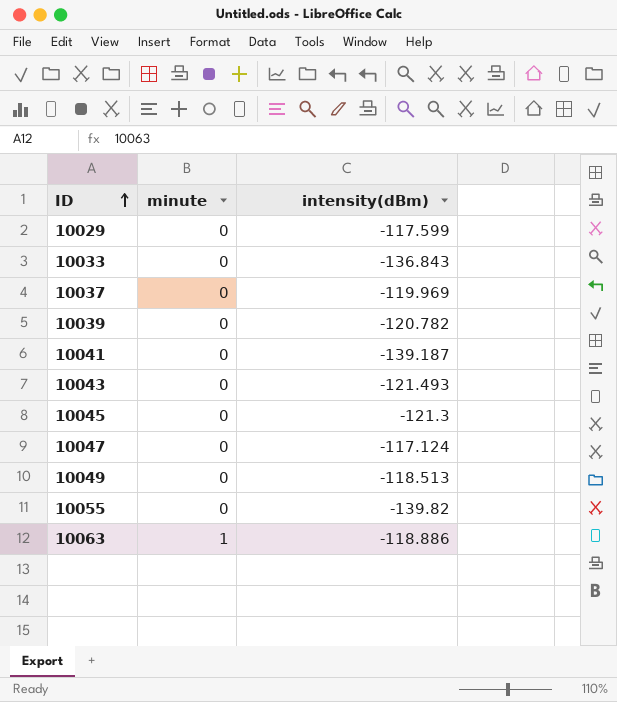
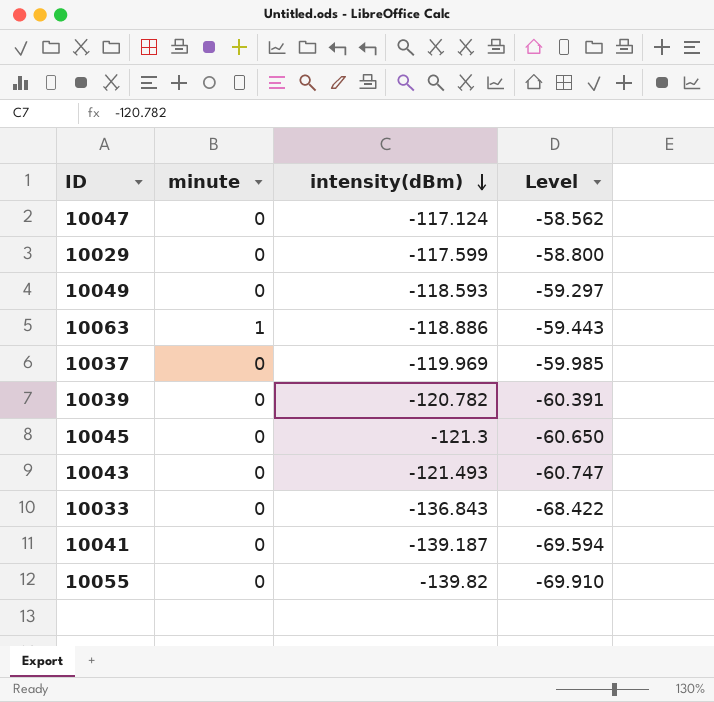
row order: ID ascending -> intensity(dBm) descending
column Level | formula: none -> [intensity(dBm)] * 0.5
10049 | intensity(dBm): -118.513 -> -118.593

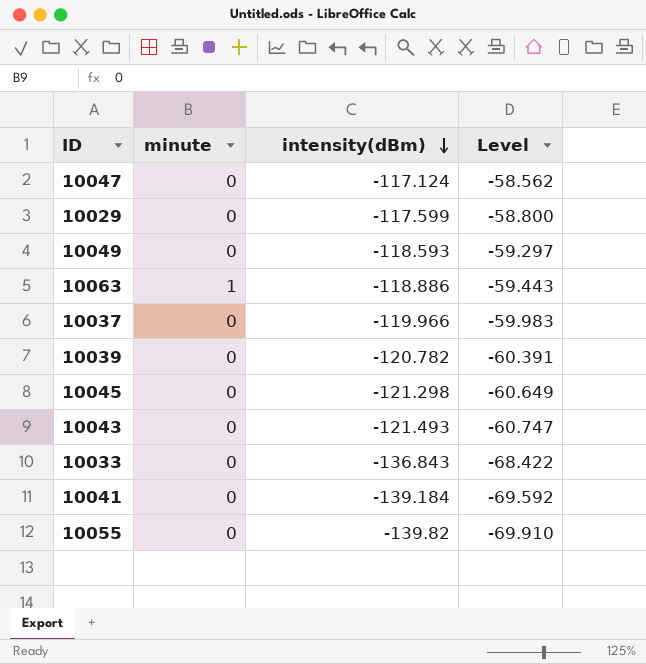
10037 | intensity(dBm): -119.969 -> -119.966
10037 | Level: -59.985 -> -59.983
10045 | intensity(dBm): -121.3 -> -121.298
10045 | Level: -60.650 -> -60.649
10041 | intensity(dBm): -139.187 -> -139.184
10041 | Level: -69.594 -> -69.592

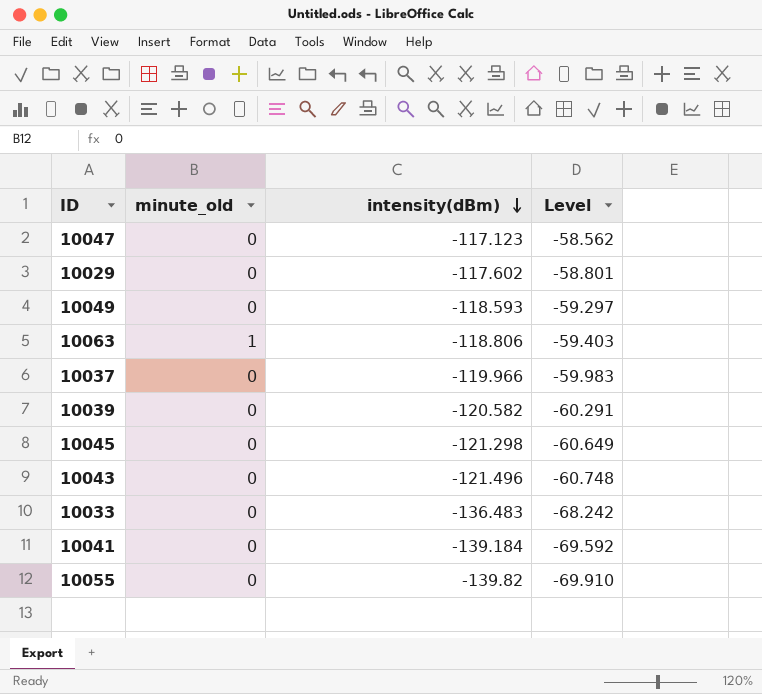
column name: minute -> minute_old
10047 | intensity(dBm): -117.124 -> -117.123
10029 | intensity(dBm): -117.599 -> -117.602
10029 | Level: -58.800 -> -58.801
10063 | intensity(dBm): -118.886 -> -118.806
10063 | Level: -59.443 -> -59.403
10039 | intensity(dBm): -120.782 -> -120.582
10039 | Level: -60.391 -> -60.291
10043 | intensity(dBm): -121.493 -> -121.496
10043 | Level: -60.747 -> -60.748
10033 | intensity(dBm): -136.843 -> -136.483
10033 | Level: -68.422 -> -68.242

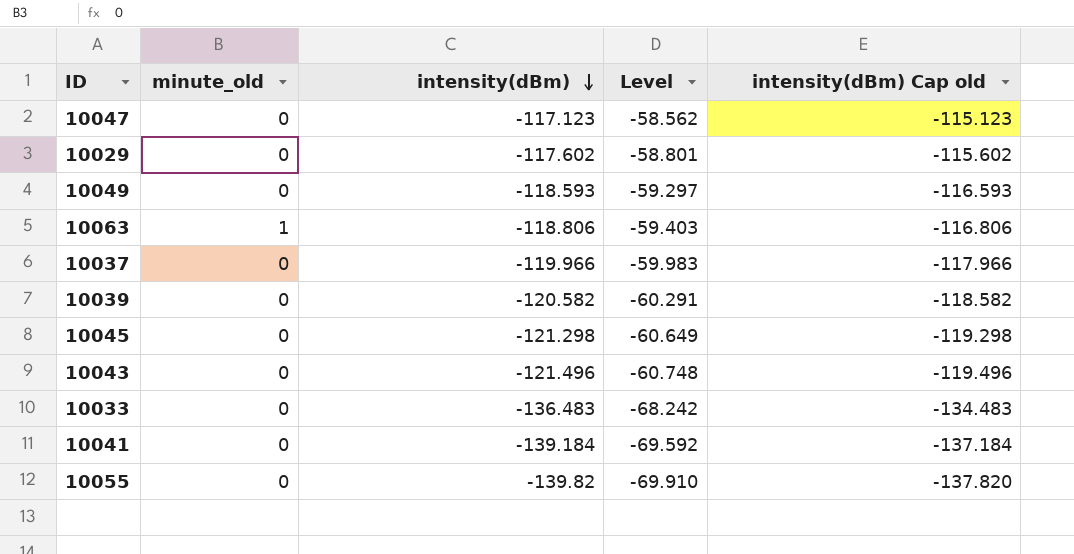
column intensity(dBm) Cap old | formula: none -> [intensity(dBm)] + 2

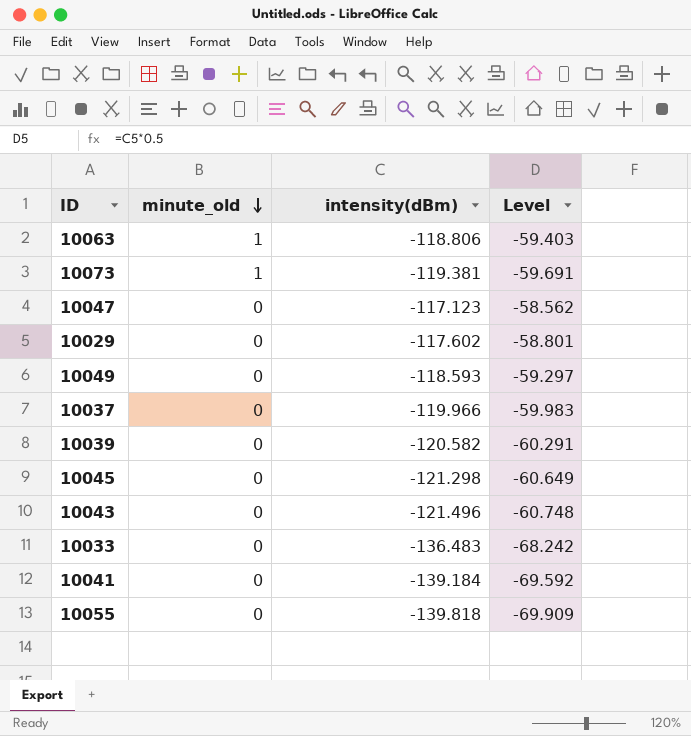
row order: intensity(dBm) descending -> minute_old descending
column intensity(dBm) Cap old | formula: [intensity(dBm)] + 2 -> none
row 10073: none -> 1 | -119.381 | -59.691
10055 | intensity(dBm): -139.82 -> -139.818
10055 | Level: -69.910 -> -69.909

